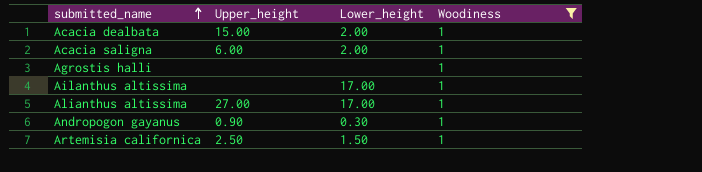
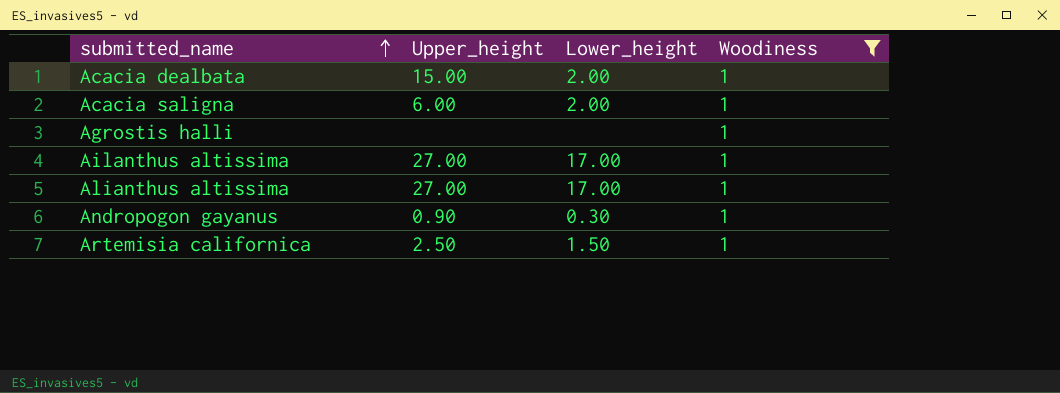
Ailanthus altissima | Upper_height: none -> 27.00

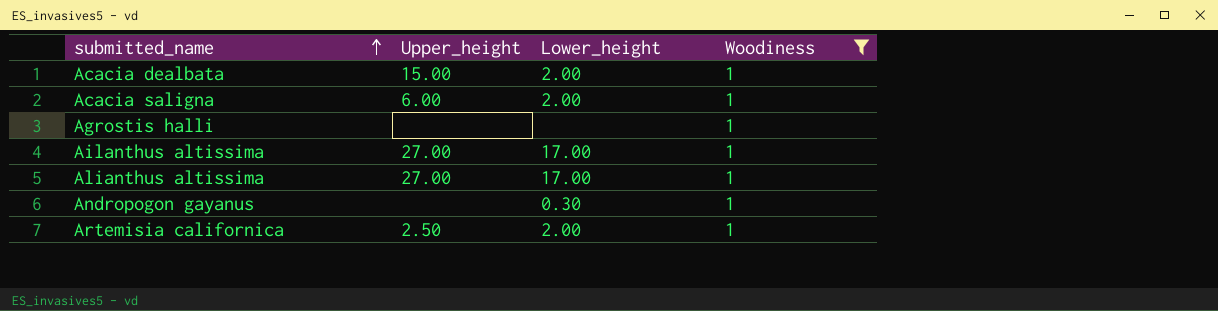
Andropogon gayanus | Upper_height: 0.90 -> none
Artemisia californica | Lower_height: 1.50 -> 2.00

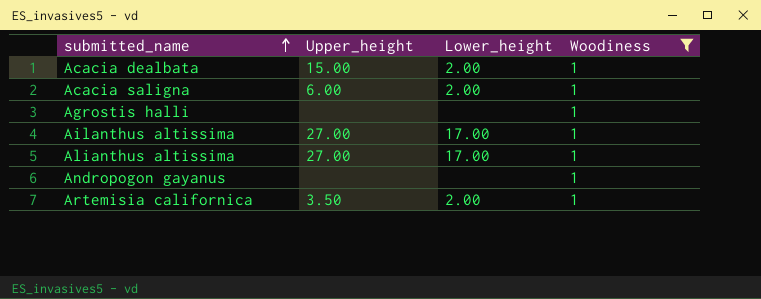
Andropogon gayanus | Lower_height: 0.30 -> none
Artemisia californica | Upper_height: 2.50 -> 3.50

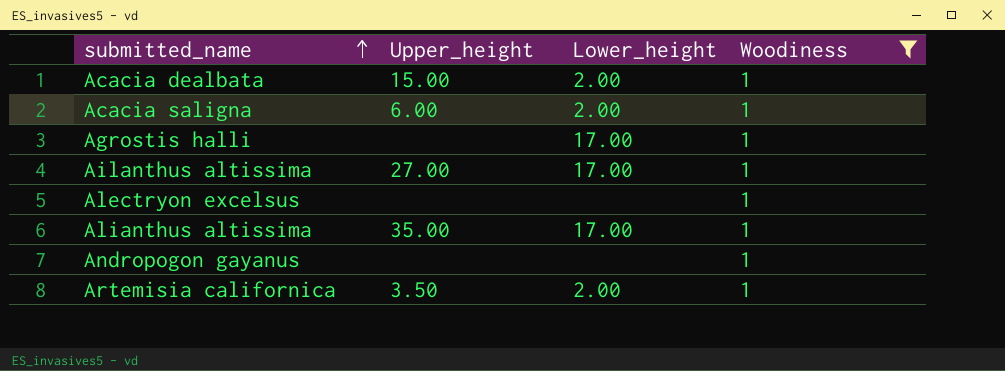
Agrostis halli | Lower_height: none -> 17.00
row Alectryon excelsus: none -> none | none | 1
Alianthus altissima | Upper_height: 27.00 -> 35.00

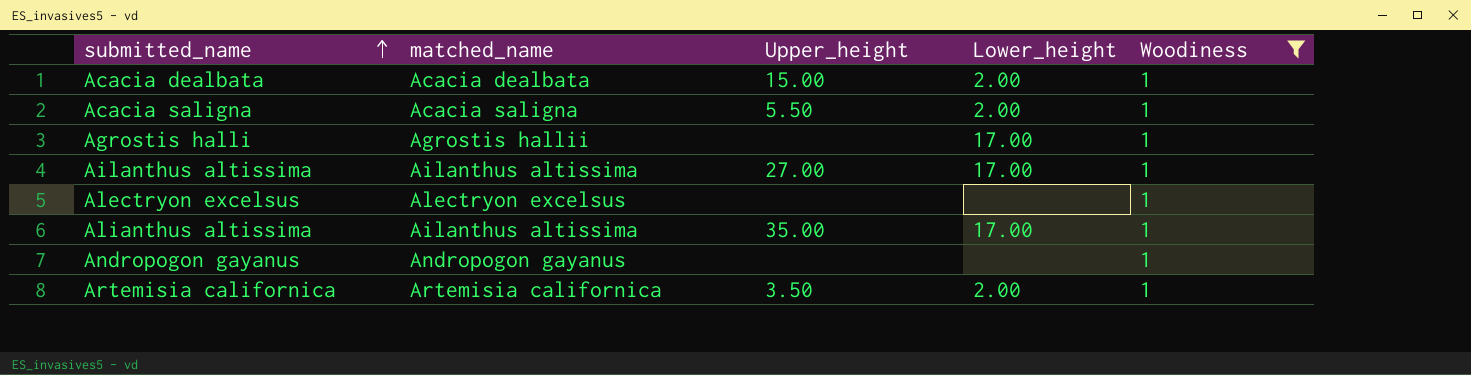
column matched_name | position: none -> 2
Acacia saligna | Upper_height: 6.00 -> 5.50

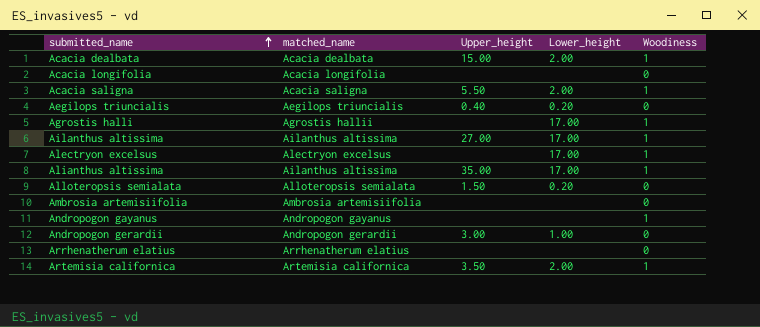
filter: Woodiness = 1 -> none
Alectryon excelsus | Lower_height: none -> 17.00

